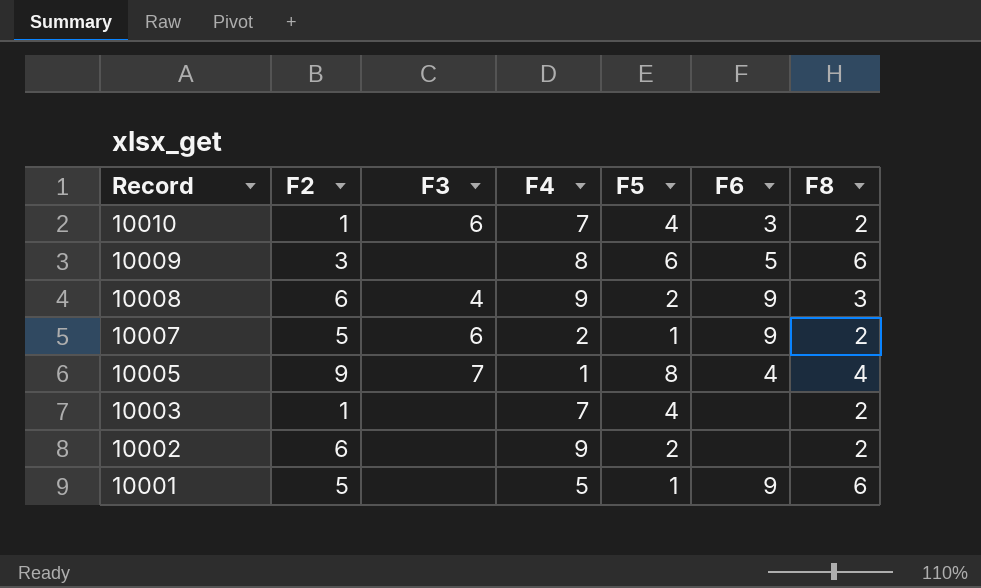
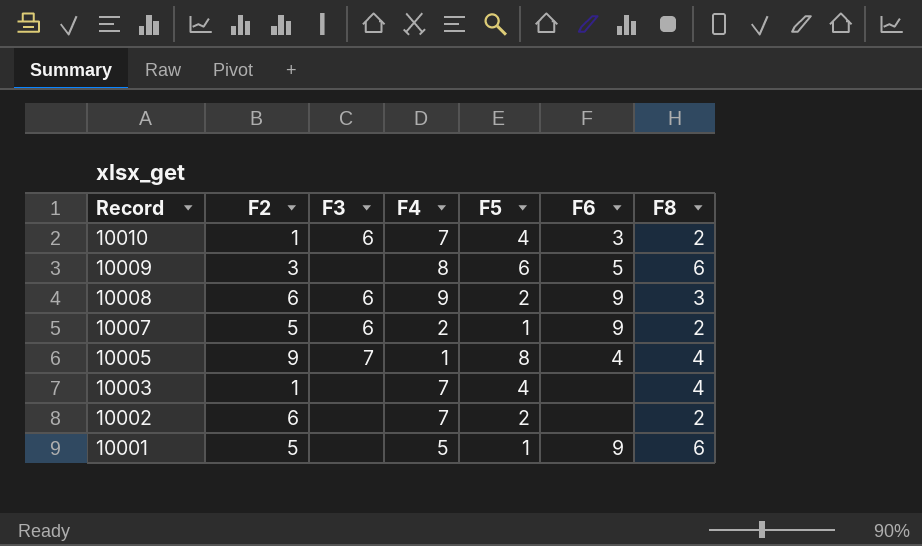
10008 | F3: 4 -> 6
10003 | F8: 2 -> 4
10002 | F4: 9 -> 7

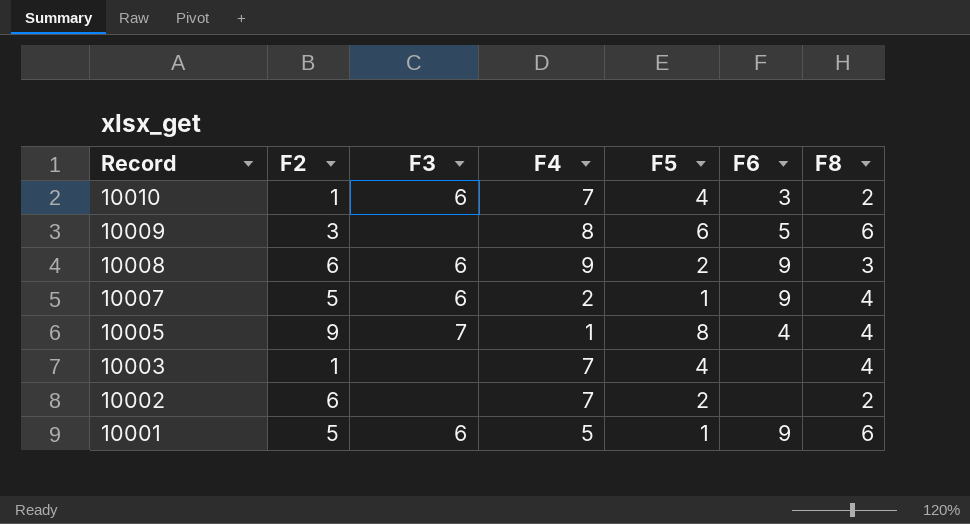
10007 | F8: 2 -> 4
10001 | F3: none -> 6

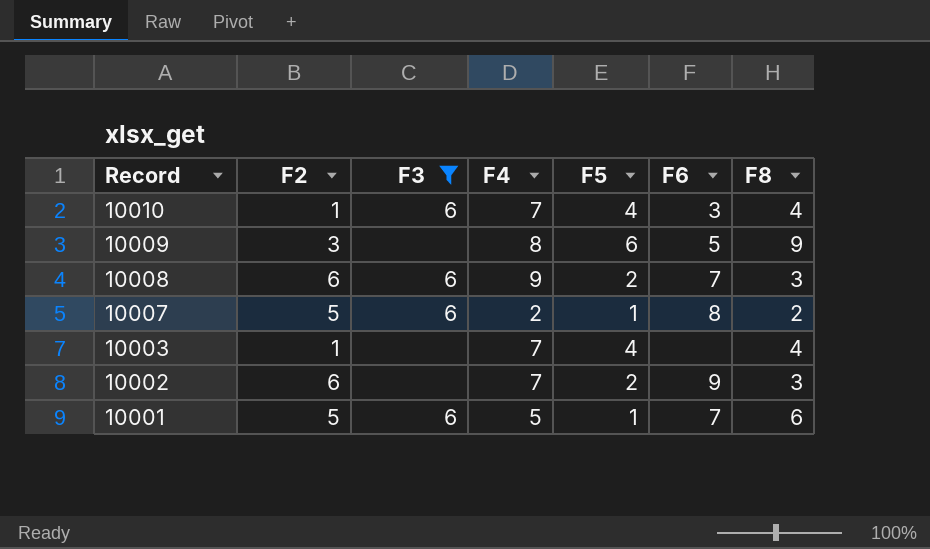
filter: none -> F3 != 7
10010 | F8: 2 -> 4
10009 | F8: 6 -> 9
10008 | F6: 9 -> 7
10007 | F6: 9 -> 8
10007 | F8: 4 -> 2
10002 | F6: none -> 9
10002 | F8: 2 -> 3
10001 | F6: 9 -> 7

